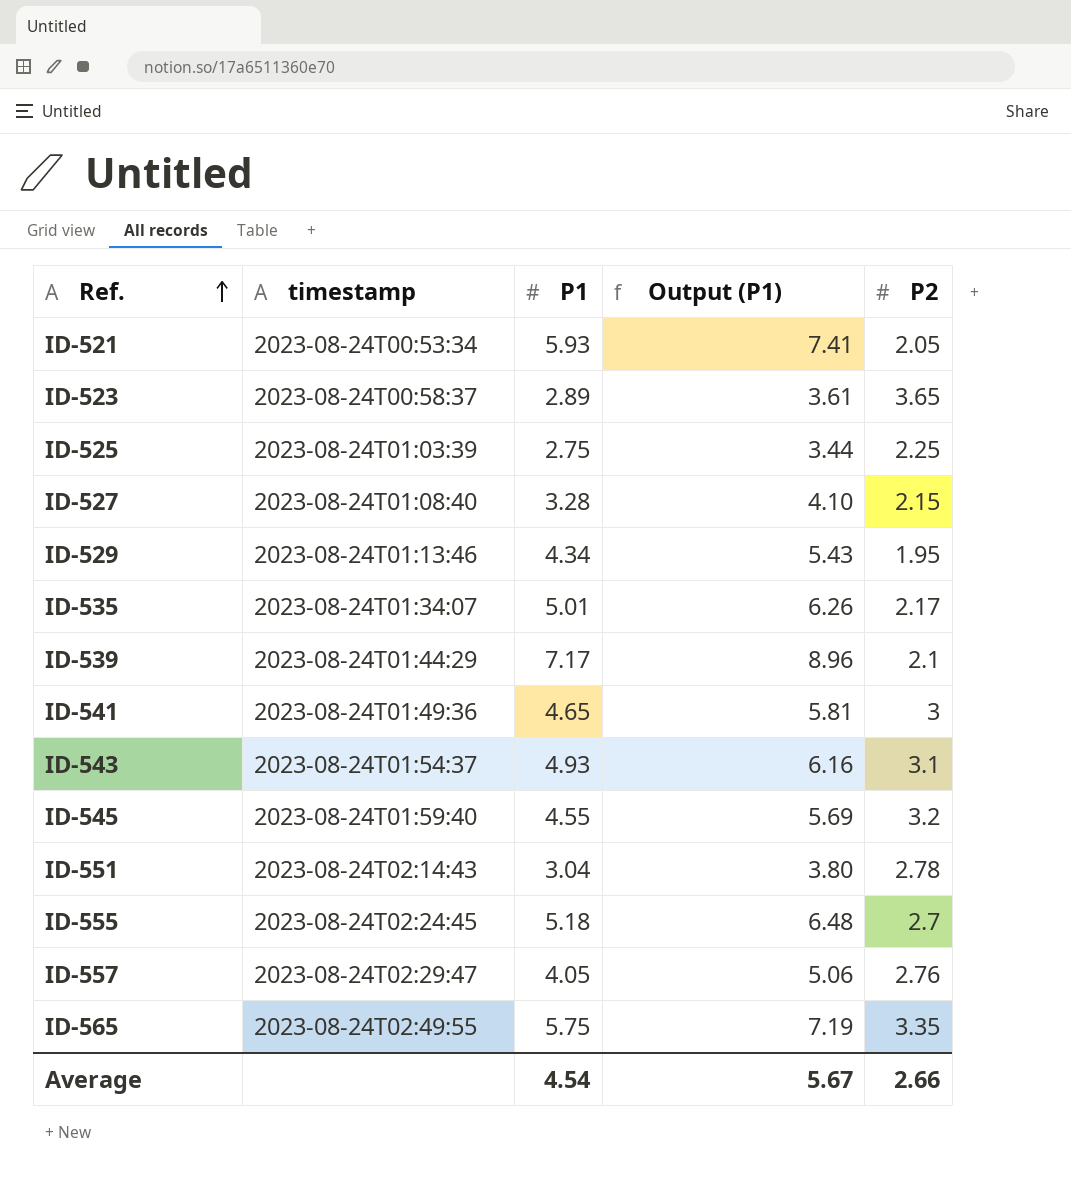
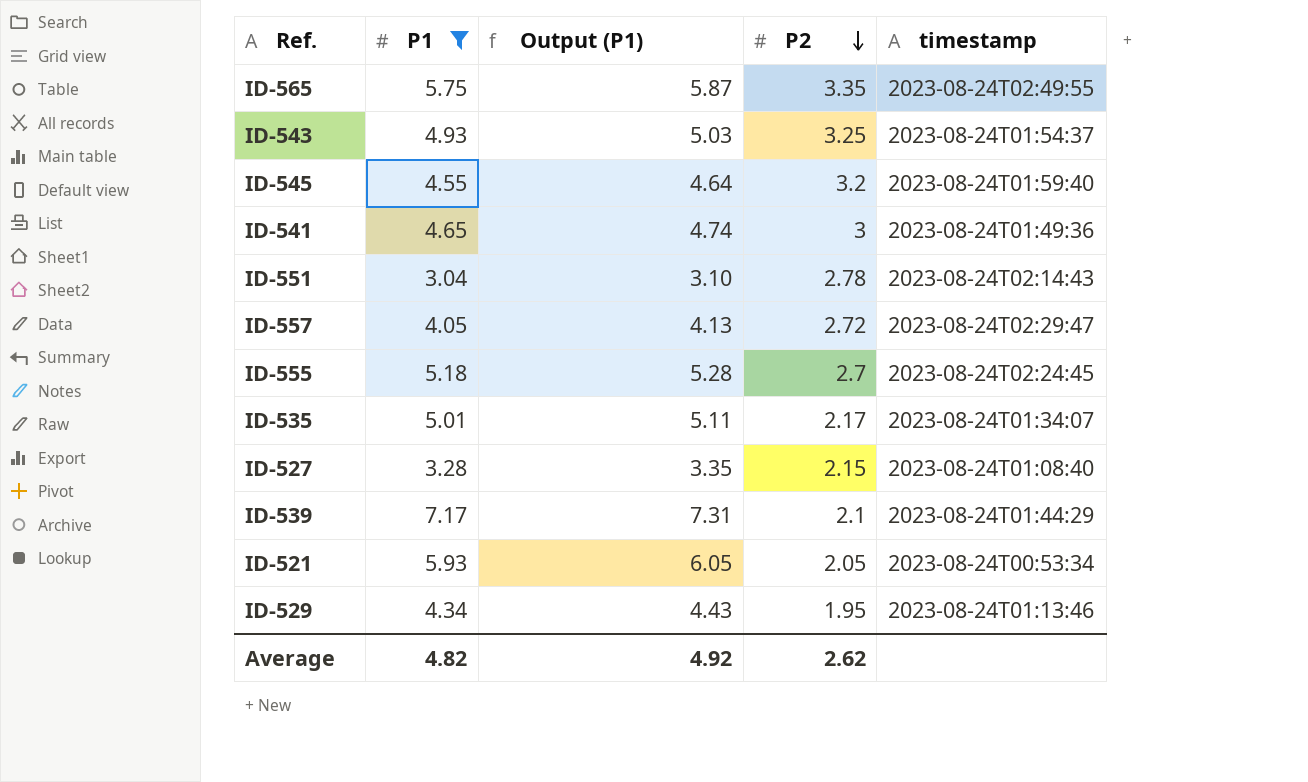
filter: none -> P1 >= 3.04
row order: Ref. ascending -> P2 descending
column Output (P1) | formula: [P1] * 1.25 -> [P1] * 1.02
column timestamp | position: 2 -> 5
ID-543 | P2: 3.1 -> 3.25
ID-557 | P2: 2.76 -> 2.72
Average | P1: 4.54 -> 4.82
Average | Output (P1): 5.67 -> 4.92
Average | P2: 2.66 -> 2.62

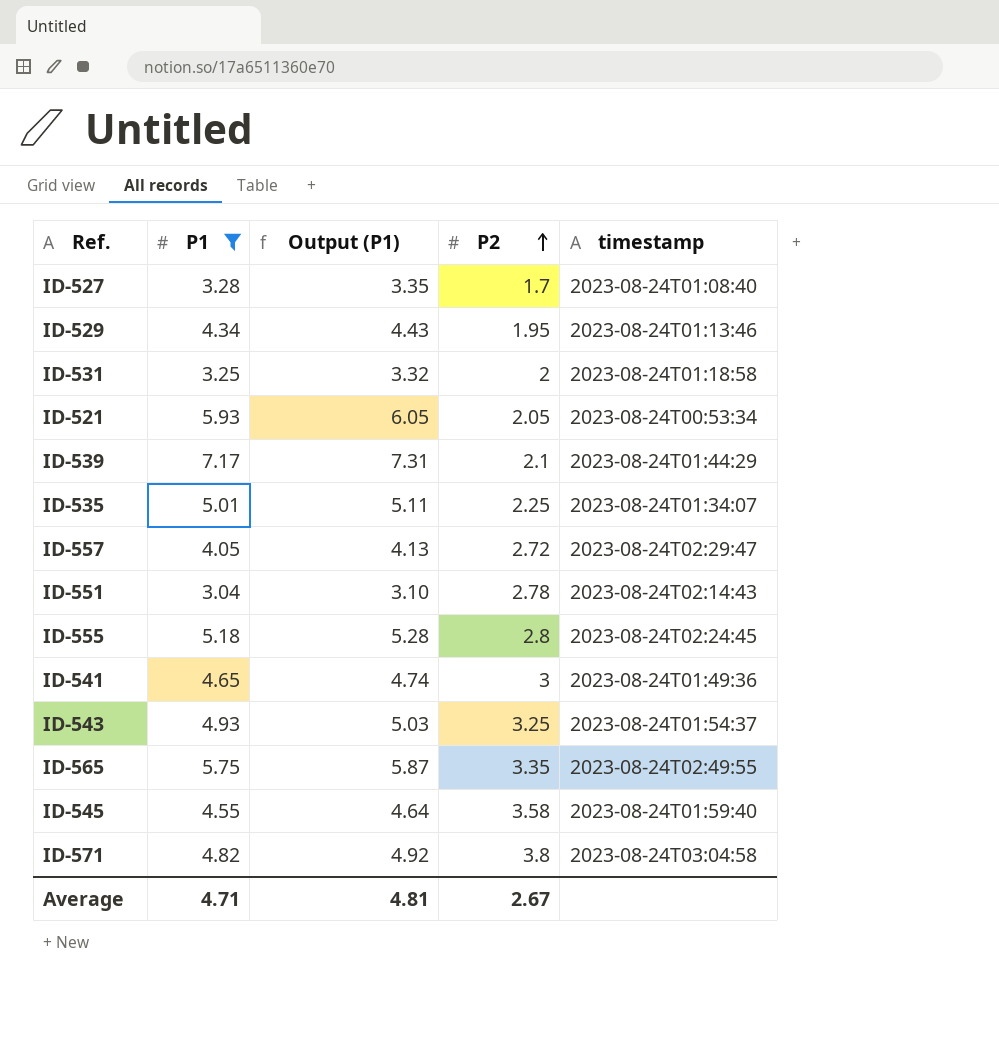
row order: P2 descending -> P2 ascending
ID-527 | P2: 2.15 -> 1.7
row ID-531: none -> 3.25 | 3.32 | 2 | 2023-08-24T01:18:58
ID-535 | P2: 2.17 -> 2.25
ID-555 | P2: 2.7 -> 2.8
ID-545 | P2: 3.2 -> 3.58
row ID-571: none -> 4.82 | 4.92 | 3.8 | 2023-08-24T03:04:58
Average | P1: 4.82 -> 4.71
Average | Output (P1): 4.92 -> 4.81
Average | P2: 2.62 -> 2.67

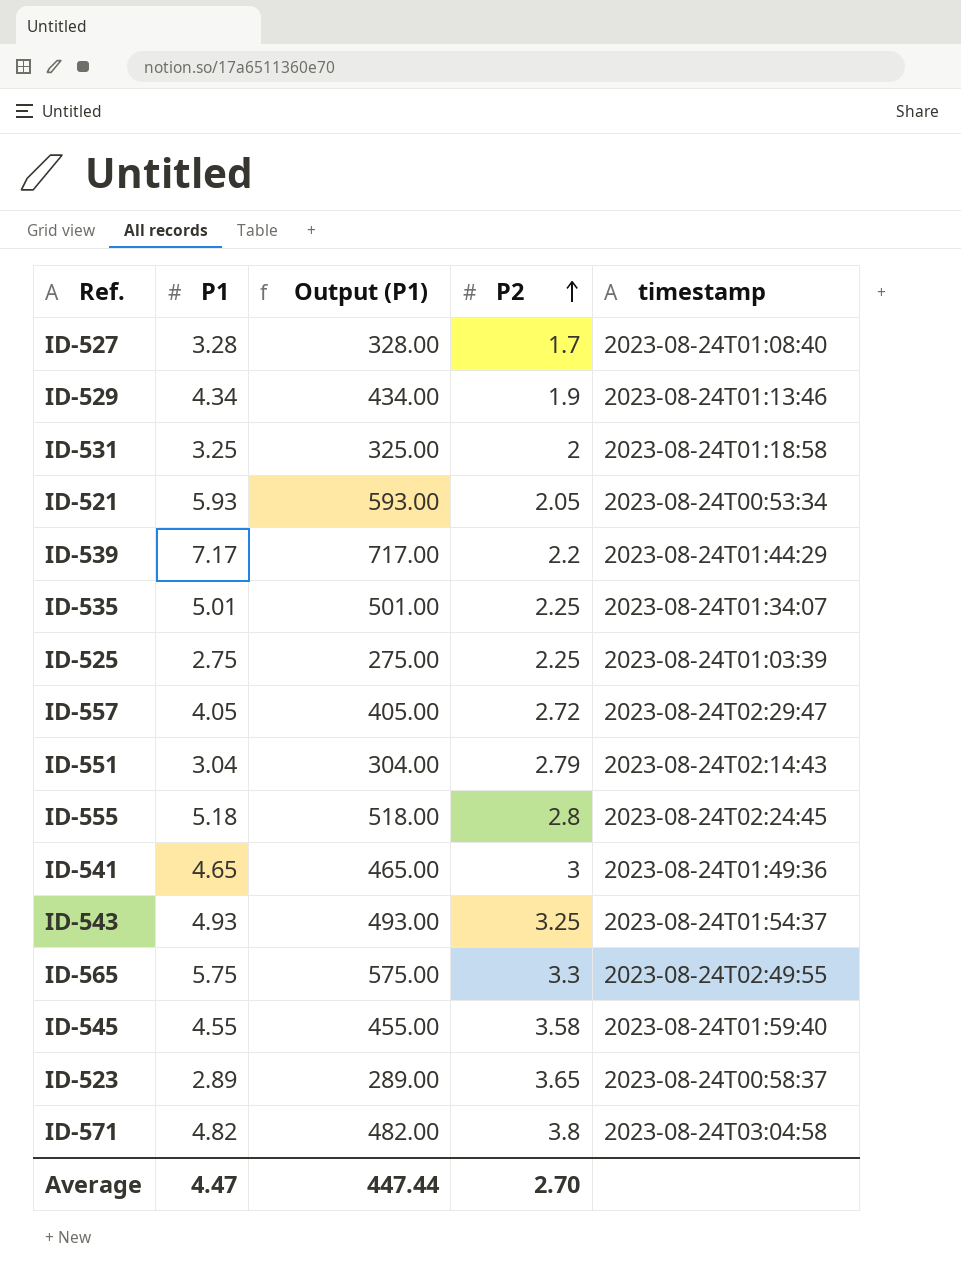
filter: P1 >= 3.04 -> none
column Output (P1) | formula: [P1] * 1.02 -> [P1] * 100
ID-529 | P2: 1.95 -> 1.9
ID-539 | P2: 2.1 -> 2.2
ID-551 | P2: 2.78 -> 2.79
ID-565 | P2: 3.35 -> 3.3
Average | P1: 4.71 -> 4.47
Average | Output (P1): 4.81 -> 447.44
Average | P2: 2.67 -> 2.70

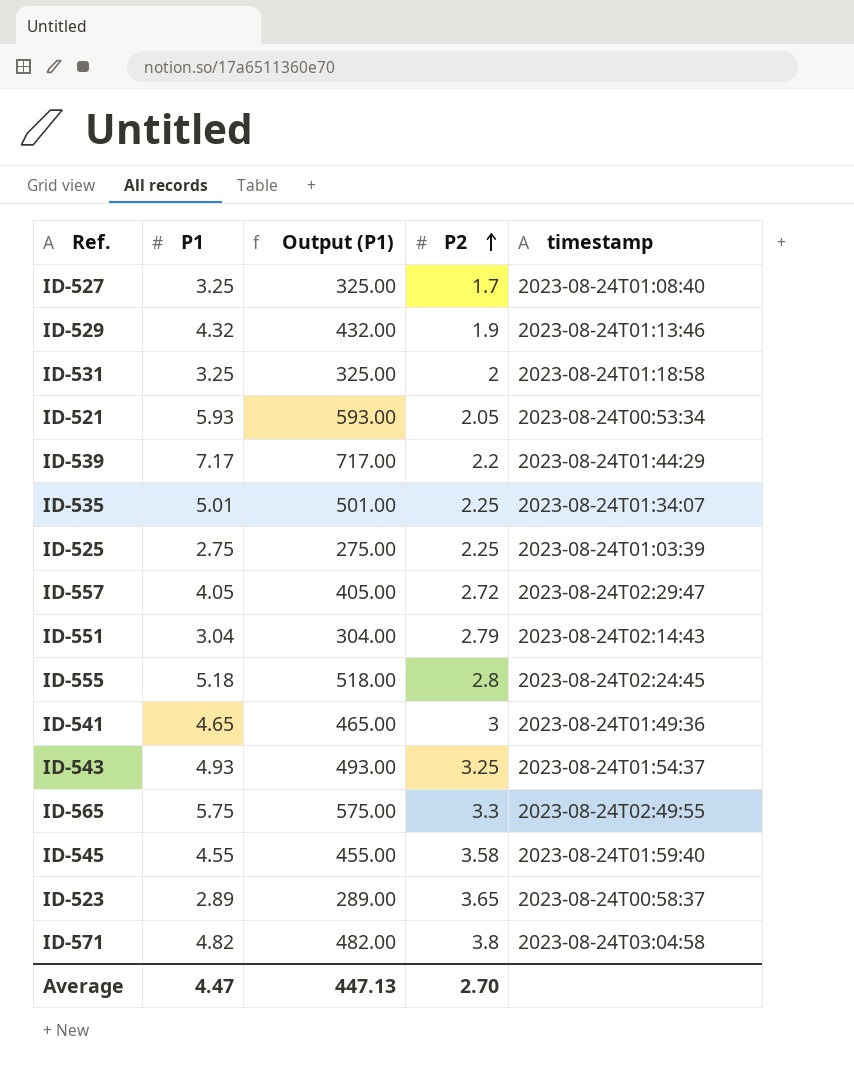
ID-527 | P1: 3.28 -> 3.25
ID-527 | Output (P1): 328.00 -> 325.00
ID-529 | P1: 4.34 -> 4.32
ID-529 | Output (P1): 434.00 -> 432.00
Average | Output (P1): 447.44 -> 447.13

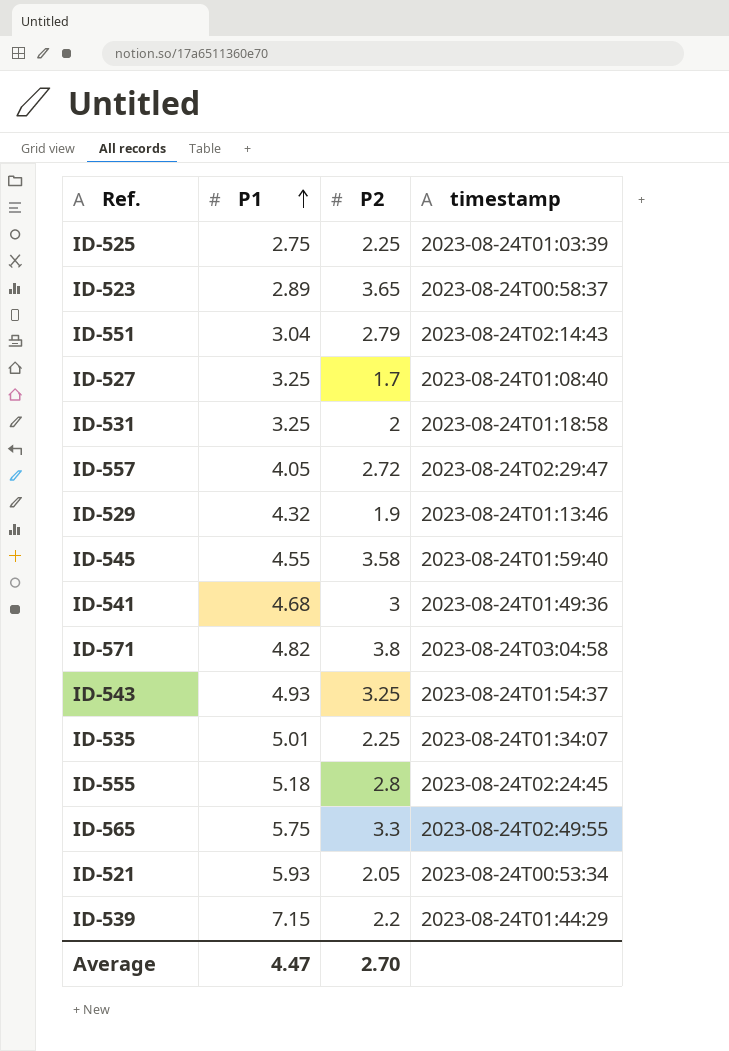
row order: P2 ascending -> P1 ascending
column Output (P1) | formula: [P1] * 100 -> none
ID-541 | P1: 4.65 -> 4.68
ID-539 | P1: 7.17 -> 7.15

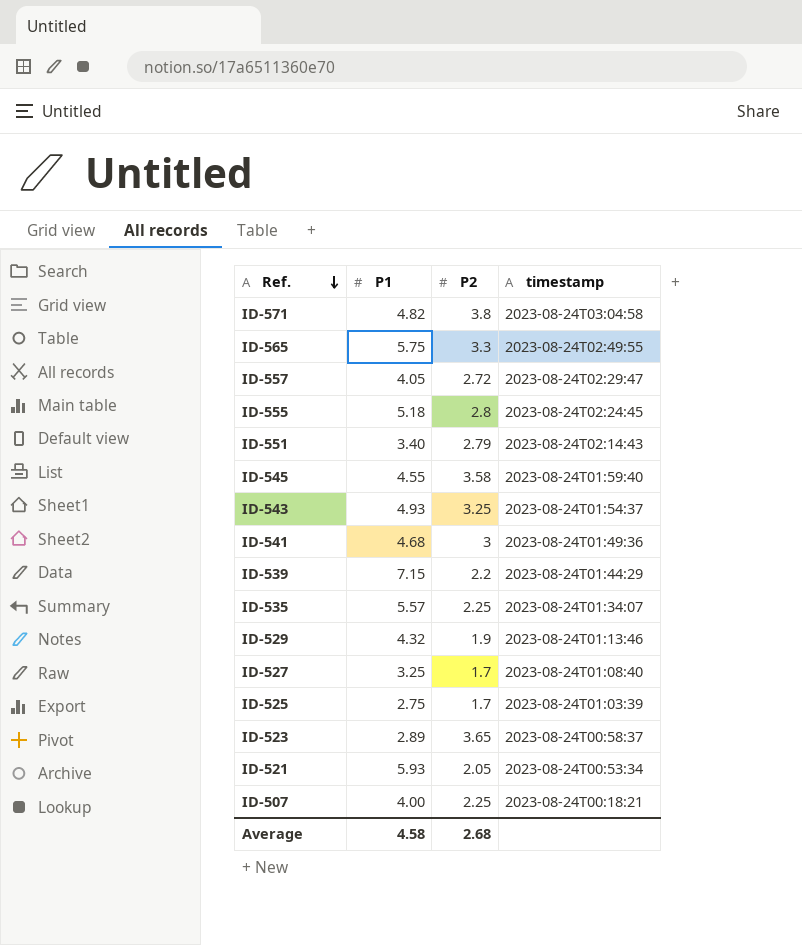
row order: P1 ascending -> Ref. descending
row ID-531: 3.25 | 2 | 2023-08-24T01:18:58 -> none
ID-551 | P1: 3.04 -> 3.40
ID-535 | P1: 5.01 -> 5.57
ID-525 | P2: 2.25 -> 1.7
row ID-507: none -> 4.00 | 2.25 | 2023-08-24T00:18:21
Average | P1: 4.47 -> 4.58
Average | P2: 2.70 -> 2.68

